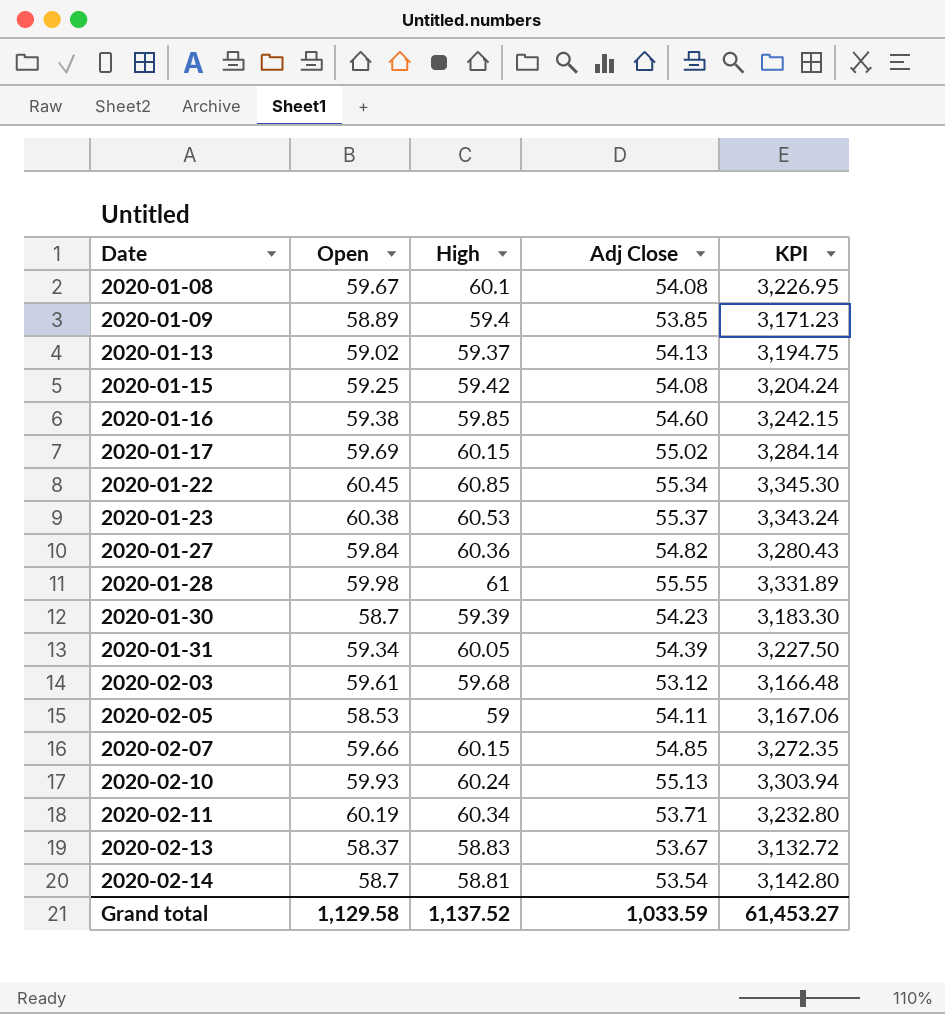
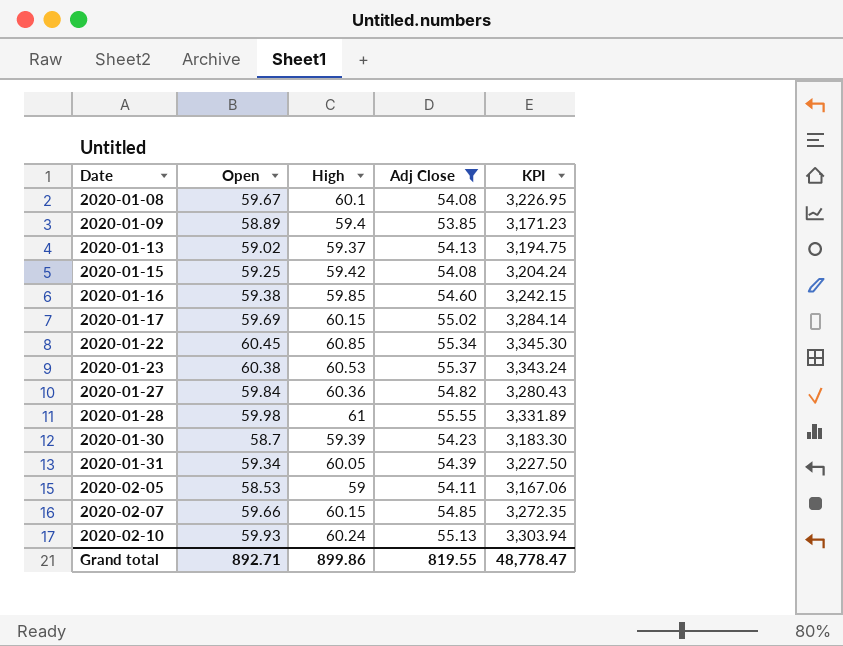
filter: none -> Adj Close >= 53.85
Grand total | Open: 1,129.58 -> 892.71
Grand total | High: 1,137.52 -> 899.86
Grand total | Adj Close: 1,033.59 -> 819.55
Grand total | KPI: 61,453.27 -> 48,778.47

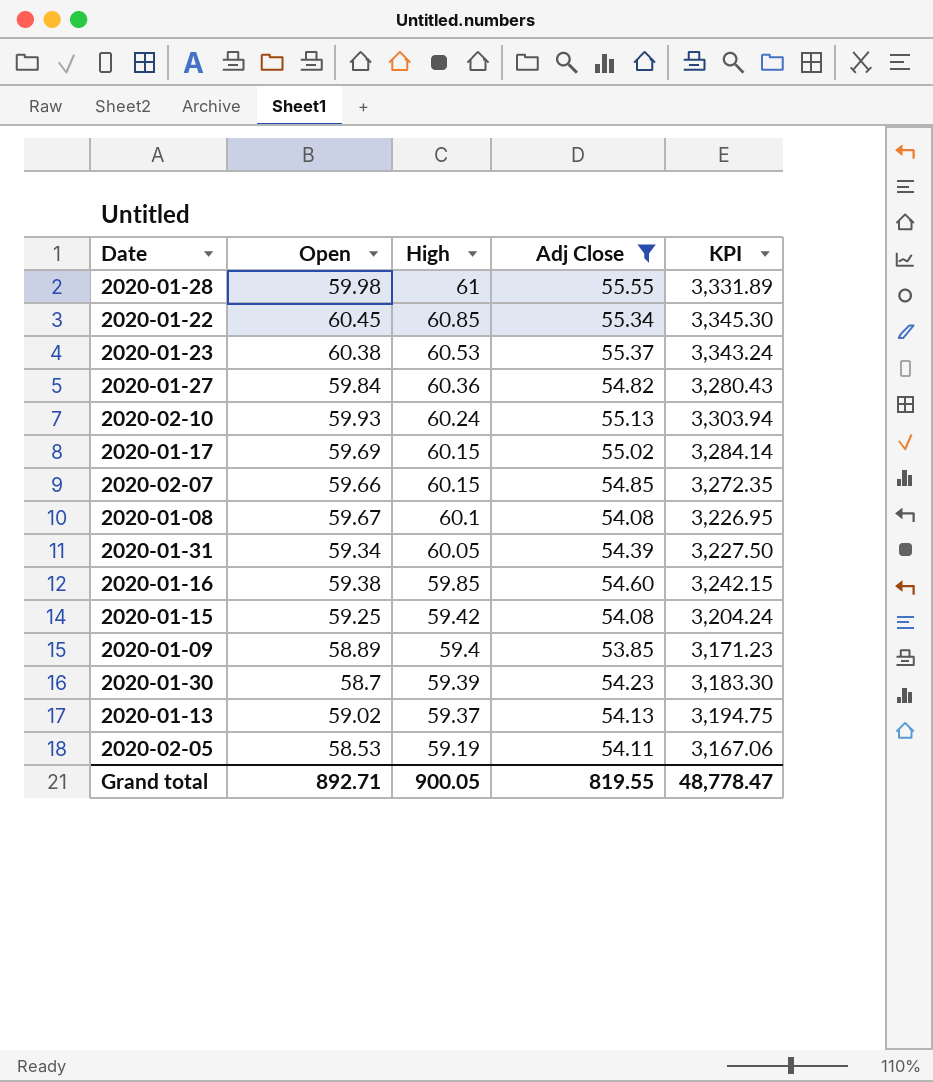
row order: Date ascending -> High descending
2020-02-05 | High: 59 -> 59.19
Grand total | High: 899.86 -> 900.05

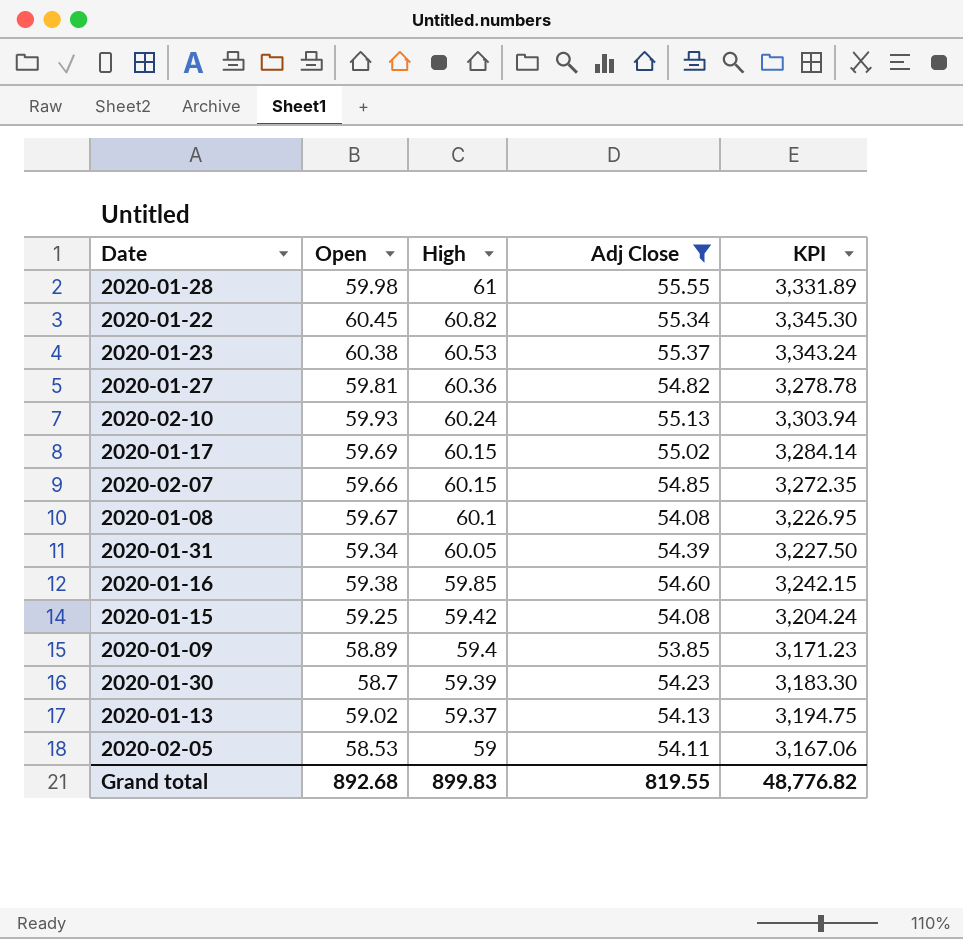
2020-01-22 | High: 60.85 -> 60.82
2020-01-27 | Open: 59.84 -> 59.81
2020-01-27 | KPI: 3,280.43 -> 3,278.78
2020-02-05 | High: 59.19 -> 59
Grand total | Open: 892.71 -> 892.68
Grand total | High: 900.05 -> 899.83
Grand total | KPI: 48,778.47 -> 48,776.82

